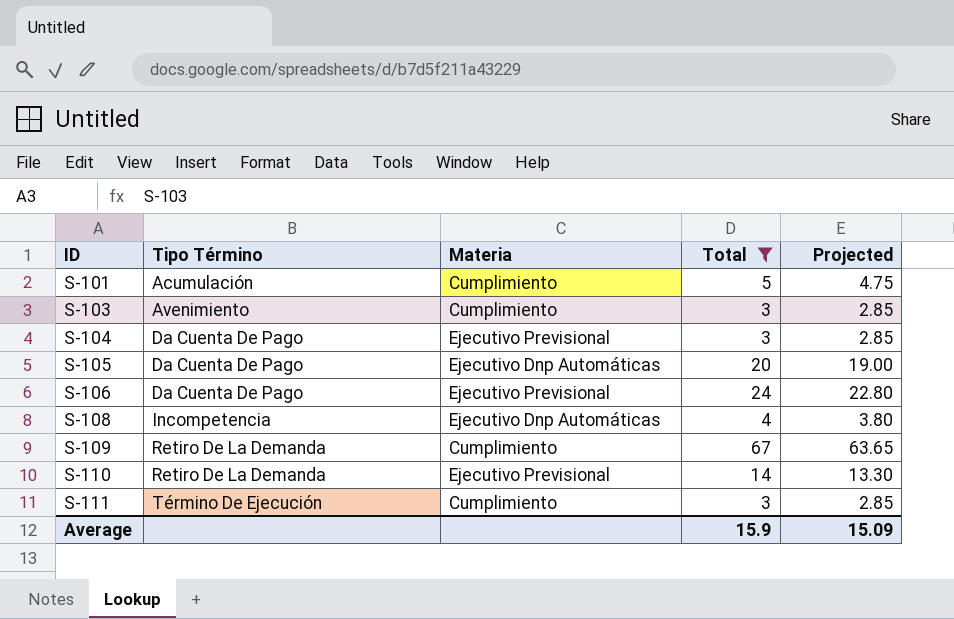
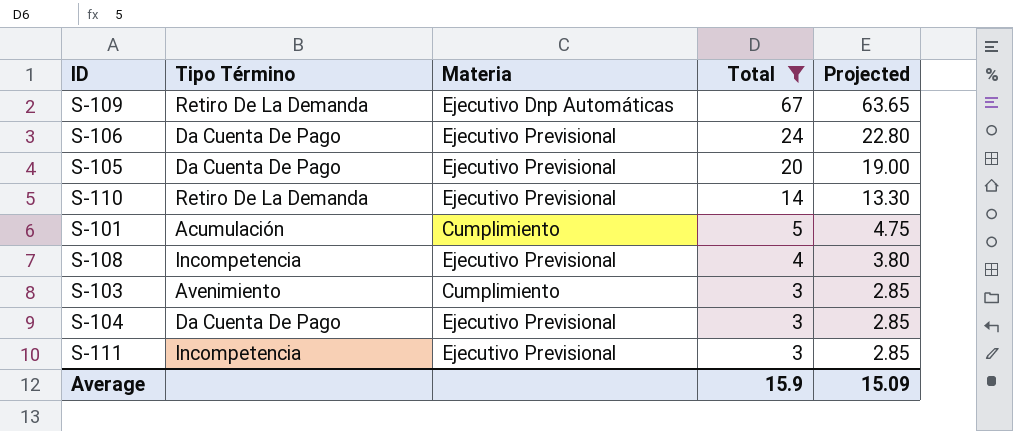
row order: ID ascending -> Total descending
S-109 | Materia: Cumplimiento -> Ejecutivo Dnp Automáticas
S-105 | Materia: Ejecutivo Dnp Automáticas -> Ejecutivo Previsional
S-108 | Materia: Ejecutivo Dnp Automáticas -> Ejecutivo Previsional
S-111 | Tipo Término: Término De Ejecución -> Incompetencia
S-111 | Materia: Cumplimiento -> Ejecutivo Previsional

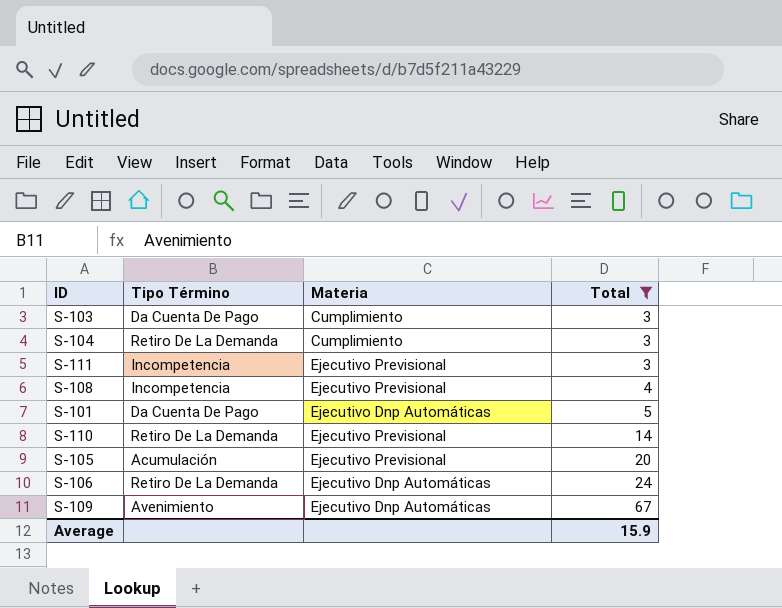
row order: Total descending -> Total ascending
column Projected | formula: [Total] * 0.95 -> none
S-103 | Tipo Término: Avenimiento -> Da Cuenta De Pago
S-104 | Tipo Término: Da Cuenta De Pago -> Retiro De La Demanda
S-104 | Materia: Ejecutivo Previsional -> Cumplimiento
S-101 | Tipo Término: Acumulación -> Da Cuenta De Pago
S-101 | Materia: Cumplimiento -> Ejecutivo Dnp Automáticas
S-105 | Tipo Término: Da Cuenta De Pago -> Acumulación
S-106 | Tipo Término: Da Cuenta De Pago -> Retiro De La Demanda
S-106 | Materia: Ejecutivo Previsional -> Ejecutivo Dnp Automáticas
S-109 | Tipo Término: Retiro De La Demanda -> Avenimiento

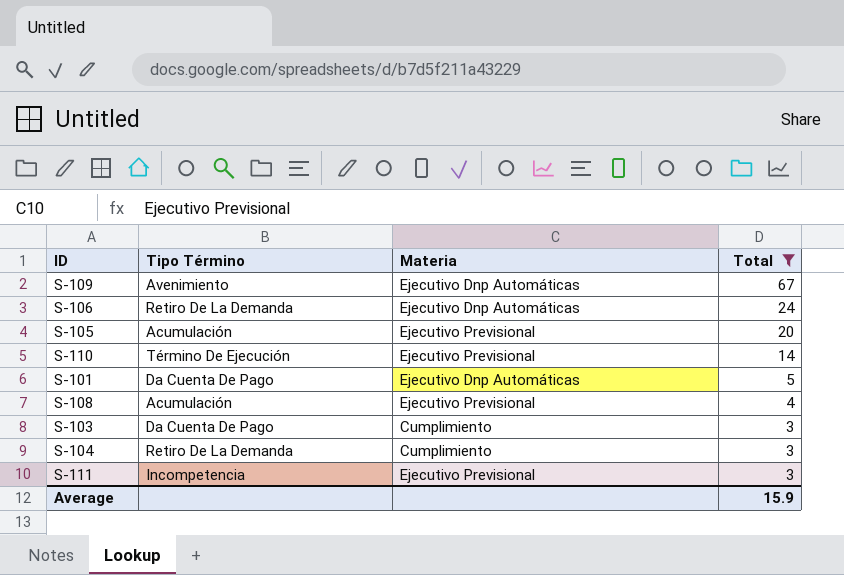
row order: Total ascending -> Total descending
S-110 | Tipo Término: Retiro De La Demanda -> Término De Ejecución
S-108 | Tipo Término: Incompetencia -> Acumulación

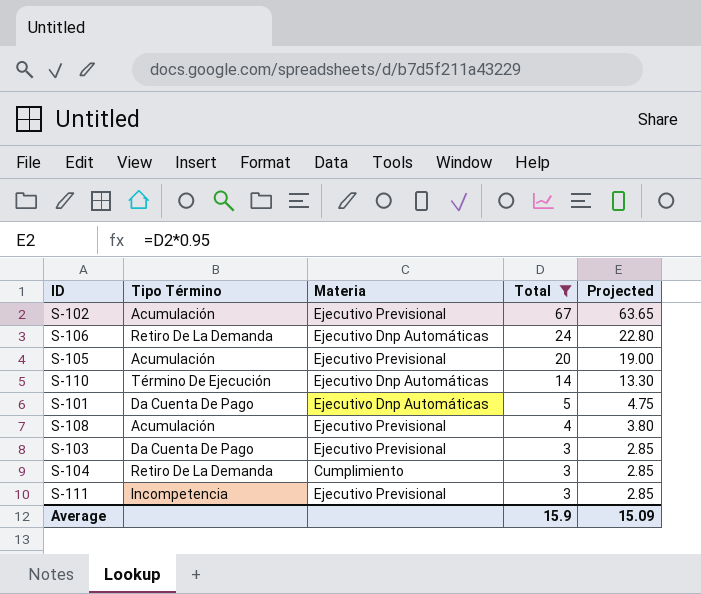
column Projected | formula: none -> [Total] * 0.95
row S-109: Avenimiento | Ejecutivo Dnp Automáticas | 67 -> none
row S-102: none -> Acumulación | Ejecutivo Previsional | 67 | 63.65
S-110 | Materia: Ejecutivo Previsional -> Ejecutivo Dnp Automáticas
S-103 | Materia: Cumplimiento -> Ejecutivo Previsional

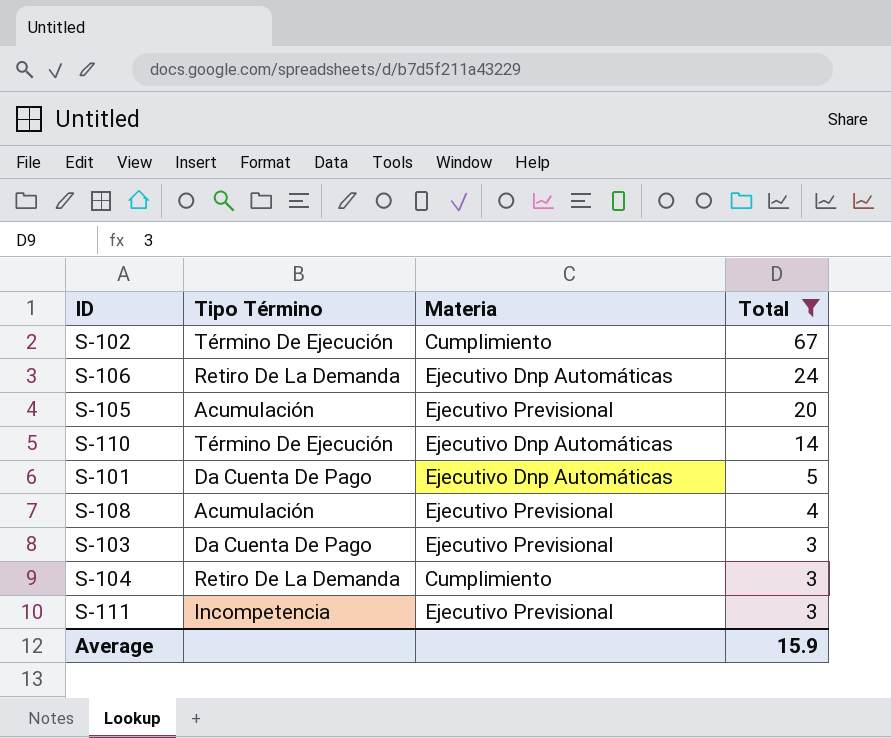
column Projected | formula: [Total] * 0.95 -> none
S-102 | Tipo Término: Acumulación -> Término De Ejecución
S-102 | Materia: Ejecutivo Previsional -> Cumplimiento

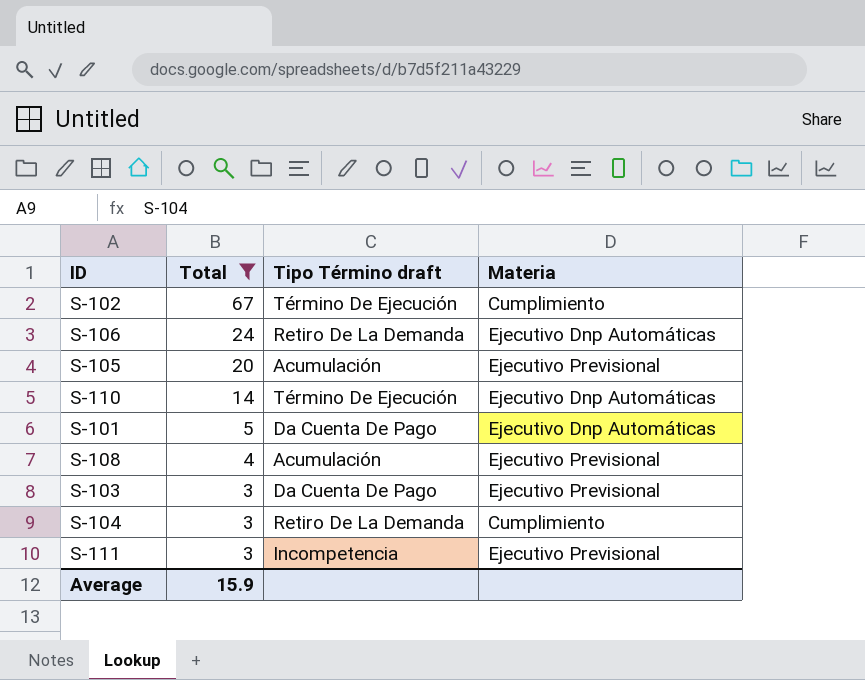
column Total | position: 4 -> 2
column name: Tipo Término -> Tipo Término draft

